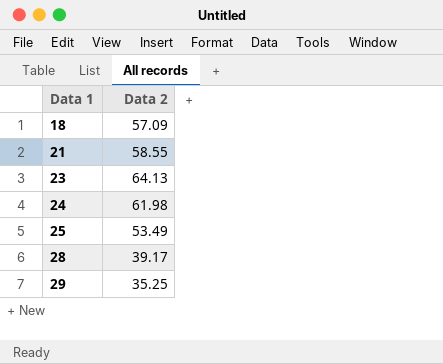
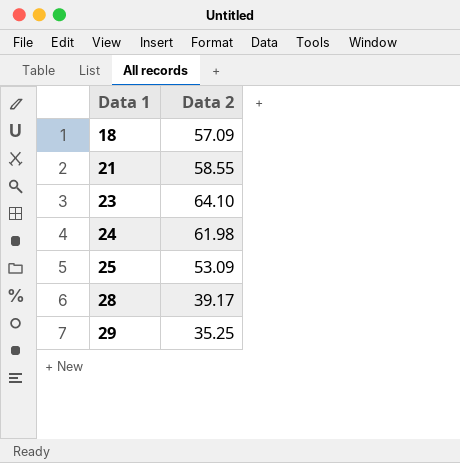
23 | Data 2: 64.13 -> 64.10
25 | Data 2: 53.49 -> 53.09

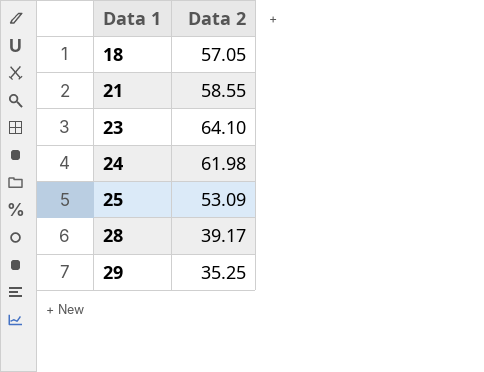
18 | Data 2: 57.09 -> 57.05

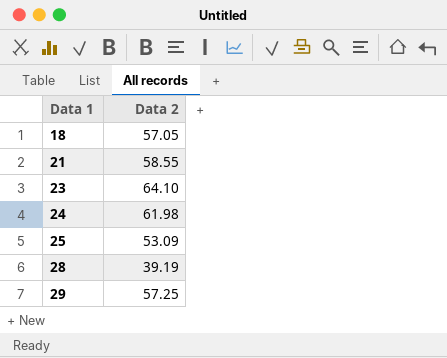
28 | Data 2: 39.17 -> 39.19
29 | Data 2: 35.25 -> 57.25

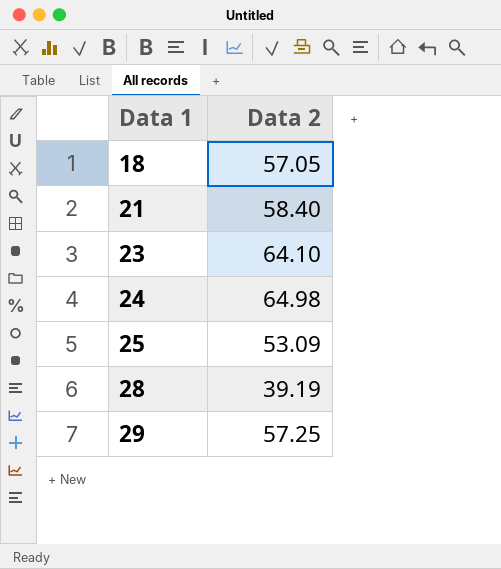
21 | Data 2: 58.55 -> 58.40
24 | Data 2: 61.98 -> 64.98

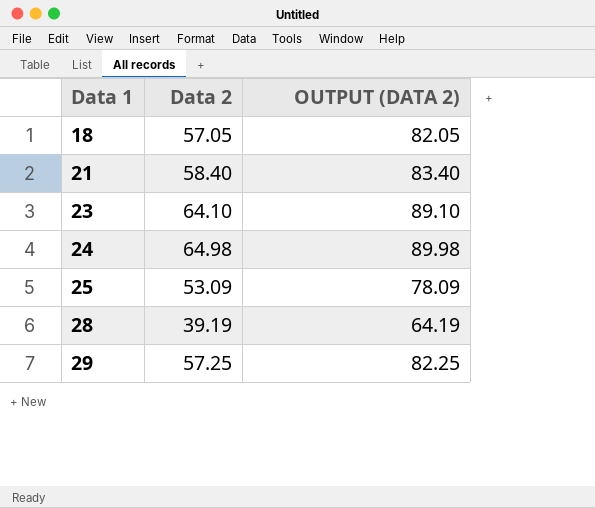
column OUTPUT (DATA 2) | formula: none -> [Data 2] + 25

